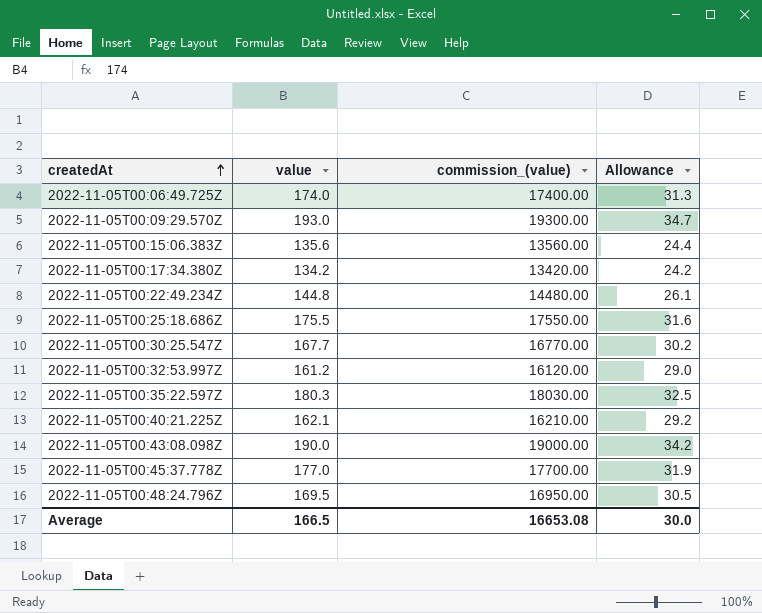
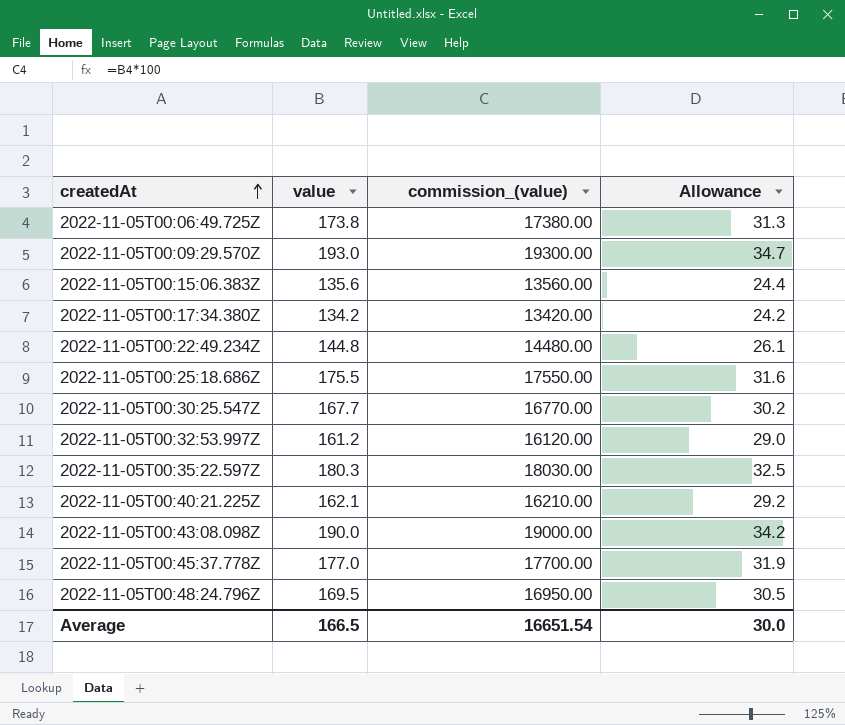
2022-11-05T00:06:49.725Z | value: 174.0 -> 173.8
2022-11-05T00:06:49.725Z | commission_(value): 17400.00 -> 17380.00
Average | commission_(value): 16653.08 -> 16651.54

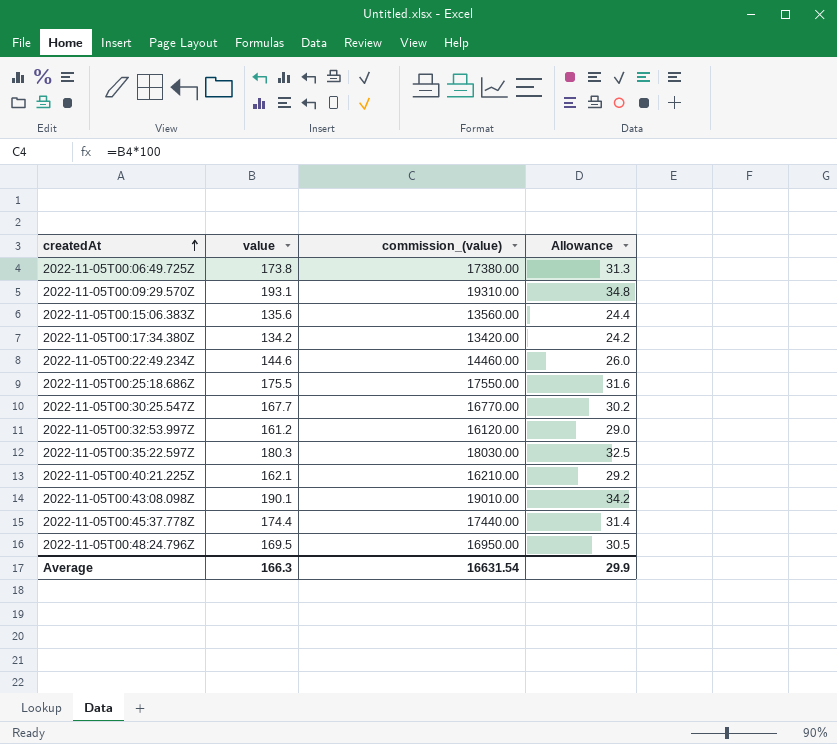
2022-11-05T00:09:29.570Z | value: 193.0 -> 193.1
2022-11-05T00:09:29.570Z | commission_(value): 19300.00 -> 19310.00
2022-11-05T00:09:29.570Z | Allowance: 34.7 -> 34.8
2022-11-05T00:22:49.234Z | value: 144.8 -> 144.6
2022-11-05T00:22:49.234Z | commission_(value): 14480.00 -> 14460.00
2022-11-05T00:22:49.234Z | Allowance: 26.1 -> 26.0
2022-11-05T00:43:08.098Z | value: 190.0 -> 190.1
2022-11-05T00:43:08.098Z | commission_(value): 19000.00 -> 19010.00
2022-11-05T00:45:37.778Z | value: 177.0 -> 174.4
2022-11-05T00:45:37.778Z | commission_(value): 17700.00 -> 17440.00
2022-11-05T00:45:37.778Z | Allowance: 31.9 -> 31.4
Average | value: 166.5 -> 166.3
Average | commission_(value): 16651.54 -> 16631.54
Average | Allowance: 30.0 -> 29.9

